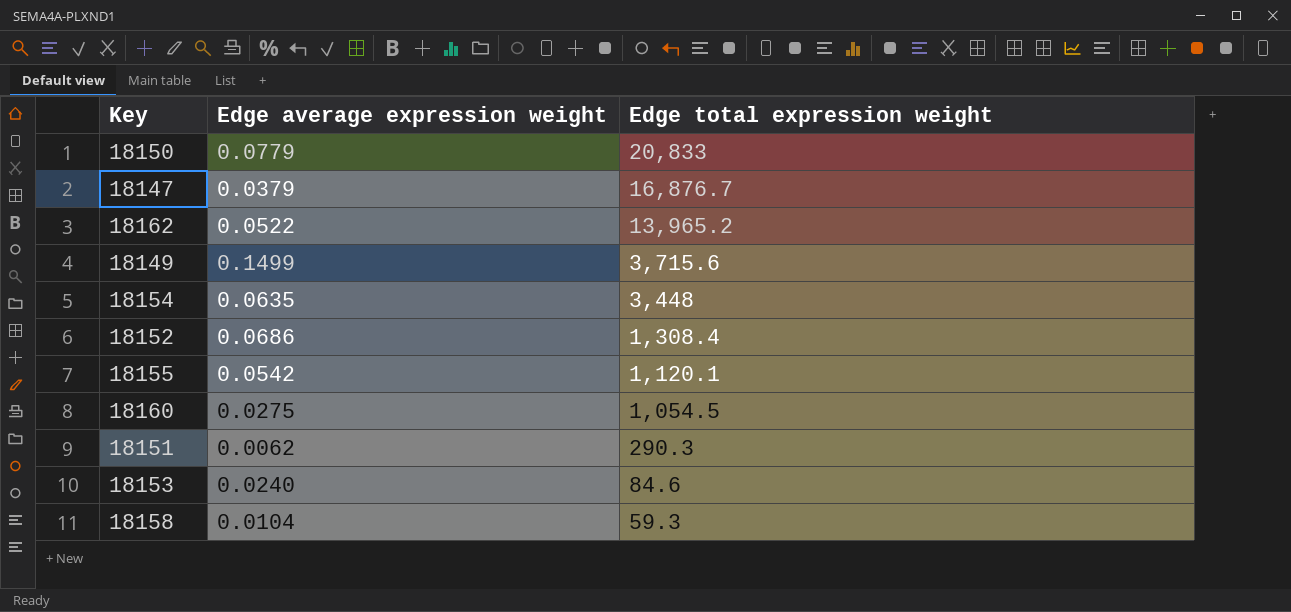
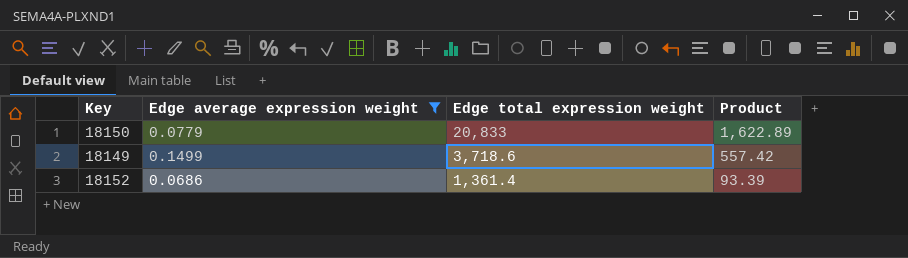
filter: none -> Edge average expression weight >= 0.0686
column Product | formula: none -> [Edge average expression weight] * [Edge total expression weight]
18149 | Edge total expression weight: 3,715.6 -> 3,718.6
18152 | Edge total expression weight: 1,308.4 -> 1,361.4

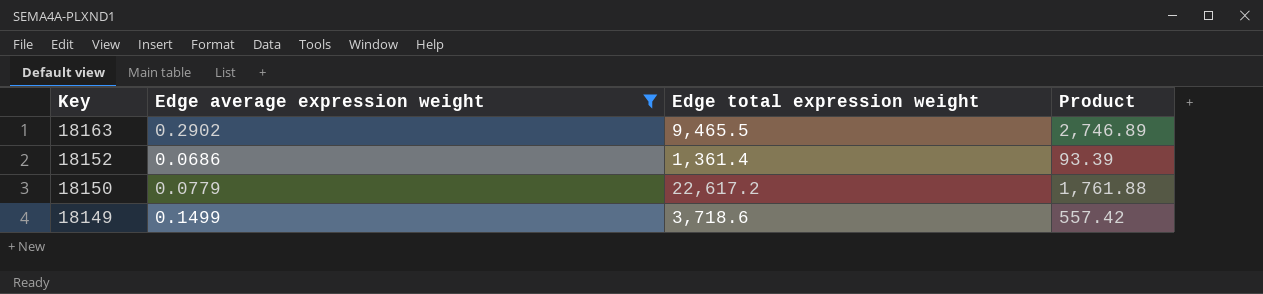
row order: Edge total expression weight descending -> Key descending
row 18163: none -> 0.2902 | 9,465.5 | 2,746.89
18150 | Edge total expression weight: 20,833 -> 22,617.2
18150 | Product: 1,622.89 -> 1,761.88

